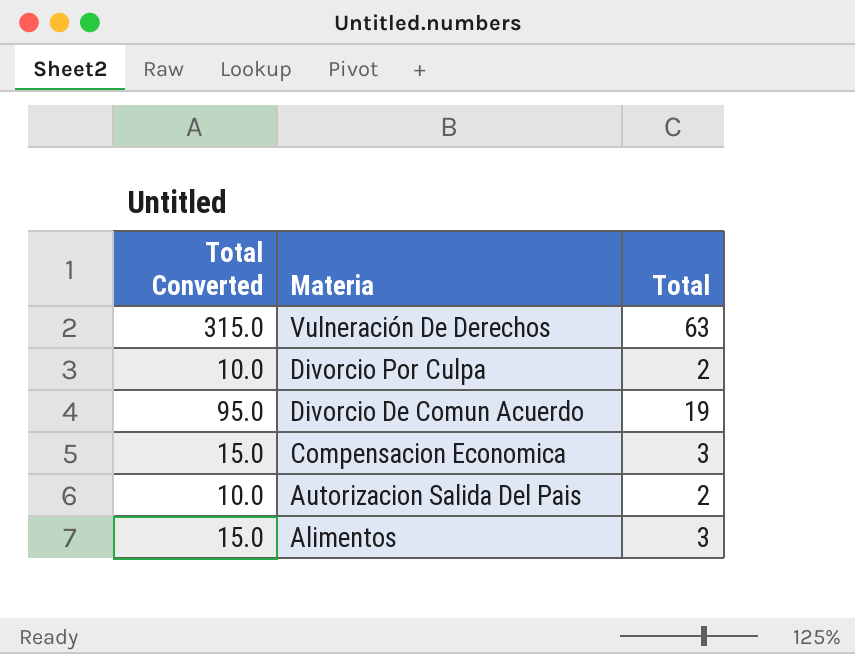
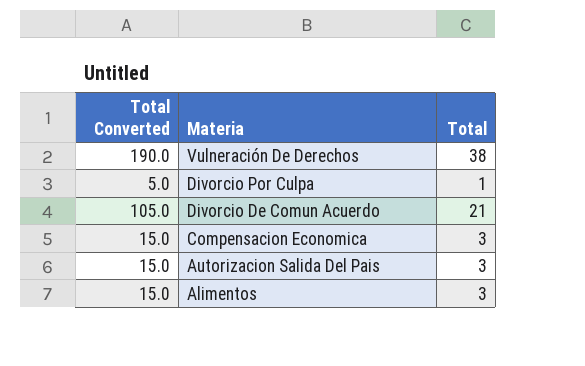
Vulneración De Derechos | Total Converted: 315.0 -> 190.0
Vulneración De Derechos | Total: 63 -> 38
Divorcio Por Culpa | Total Converted: 10.0 -> 5.0
Divorcio Por Culpa | Total: 2 -> 1
Divorcio De Comun Acuerdo | Total Converted: 95.0 -> 105.0
Divorcio De Comun Acuerdo | Total: 19 -> 21
Autorizacion Salida Del Pais | Total Converted: 10.0 -> 15.0
Autorizacion Salida Del Pais | Total: 2 -> 3

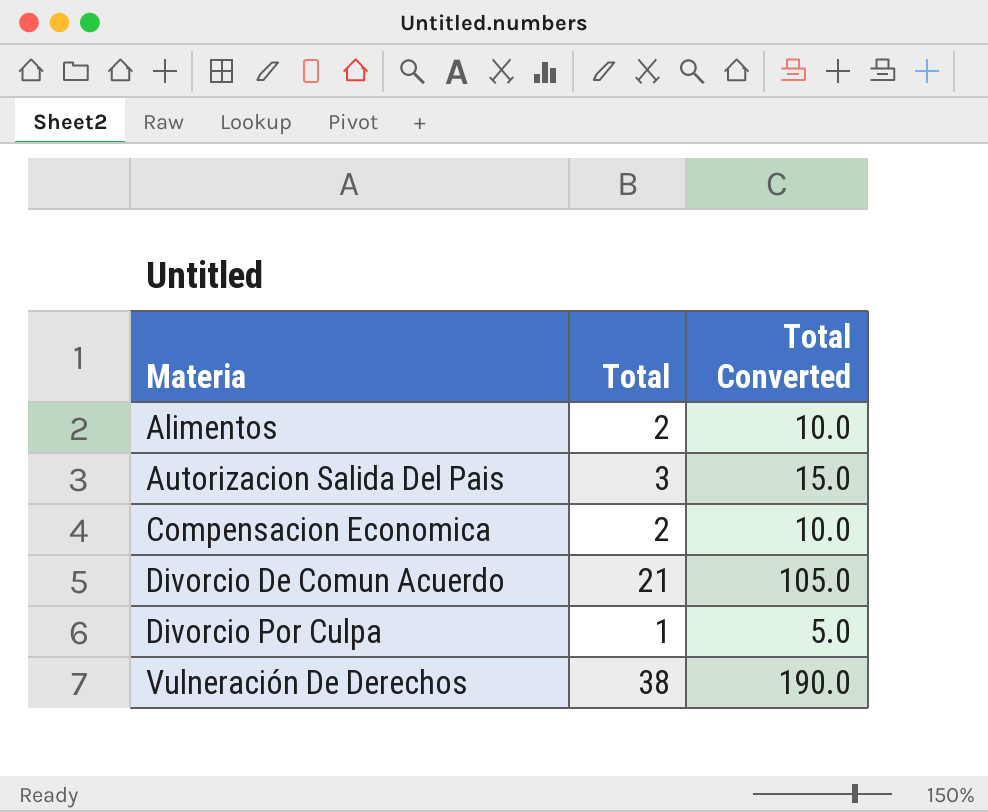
row order: Materia descending -> Materia ascending
column Total Converted | position: 1 -> 3
Alimentos | Total: 3 -> 2
Alimentos | Total Converted: 15.0 -> 10.0
Compensacion Economica | Total: 3 -> 2
Compensacion Economica | Total Converted: 15.0 -> 10.0

